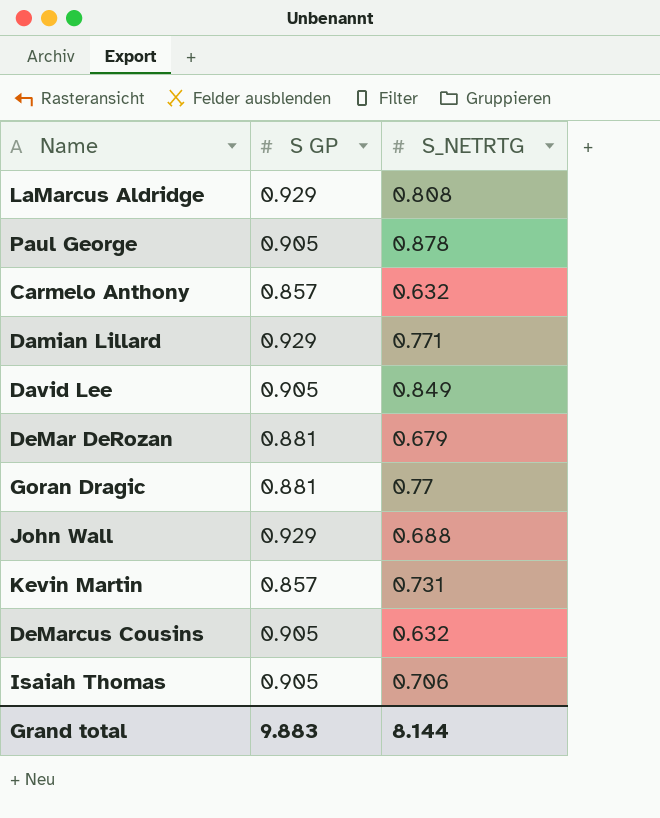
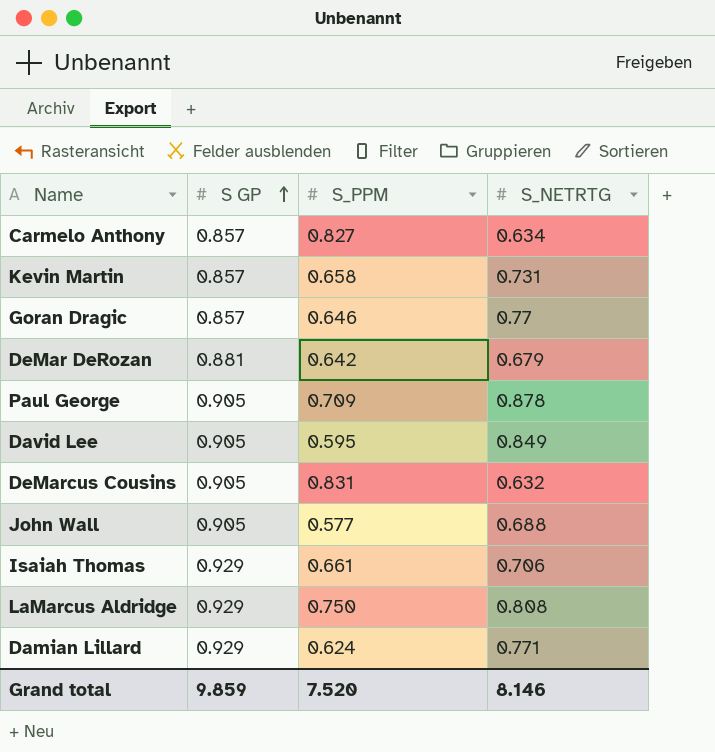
row order: none -> S GP ascending
column S_PPM | position: none -> 3
Carmelo Anthony | S_NETRTG: 0.632 -> 0.634
Goran Dragic | S GP: 0.881 -> 0.857
John Wall | S GP: 0.929 -> 0.905
Isaiah Thomas | S GP: 0.905 -> 0.929
Grand total | S GP: 9.883 -> 9.859
Grand total | S_NETRTG: 8.144 -> 8.146

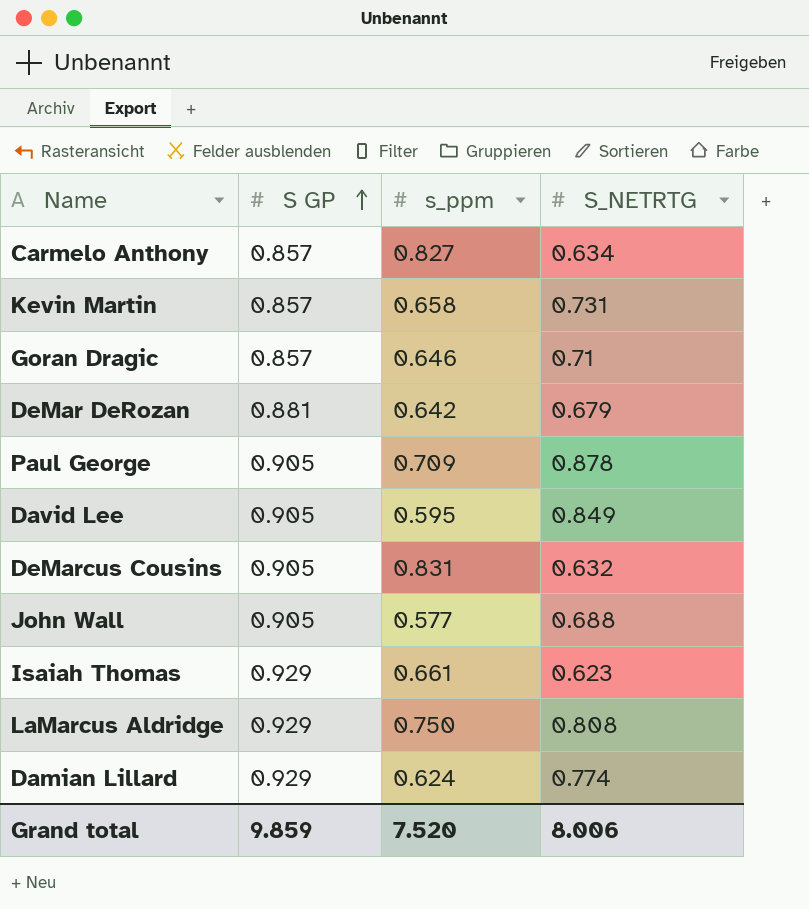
column name: S_PPM -> s_ppm
Goran Dragic | S_NETRTG: 0.77 -> 0.71
Isaiah Thomas | S_NETRTG: 0.706 -> 0.623
Damian Lillard | S_NETRTG: 0.771 -> 0.774
Grand total | S_NETRTG: 8.146 -> 8.006

